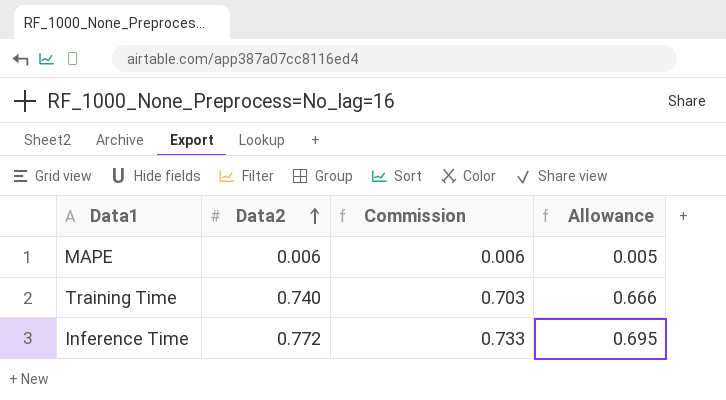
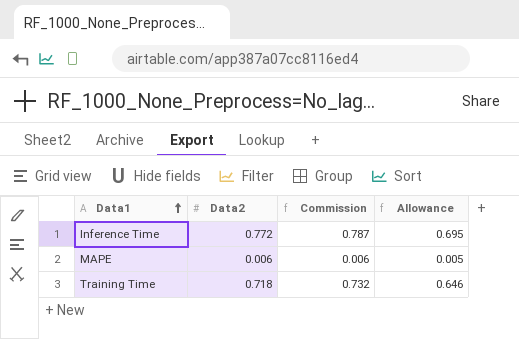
row order: Data2 ascending -> Data1 ascending
column Commission | formula: [Data2] * 0.95 -> [Data2] * 1.02
Training Time | Data2: 0.740 -> 0.718
Training Time | Allowance: 0.666 -> 0.646

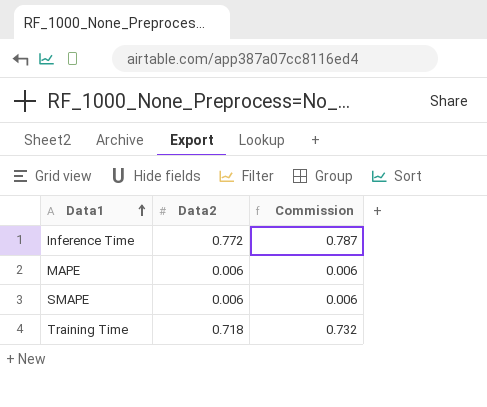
column Allowance | formula: [Data2] * 0.9 -> none
row SMAPE: none -> 0.006 | 0.006

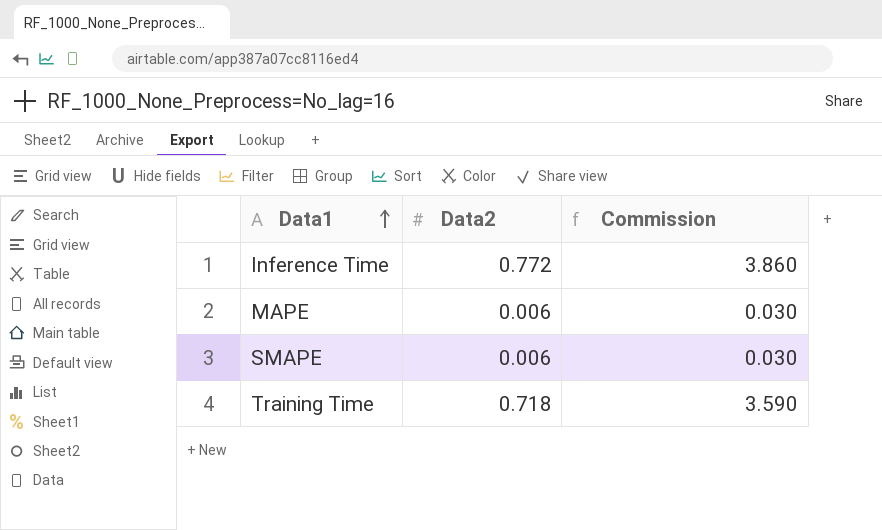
column Commission | formula: [Data2] * 1.02 -> [Data2] * 5

